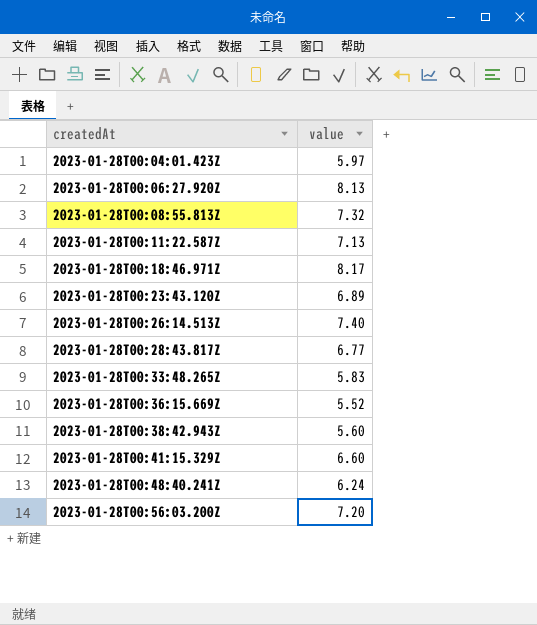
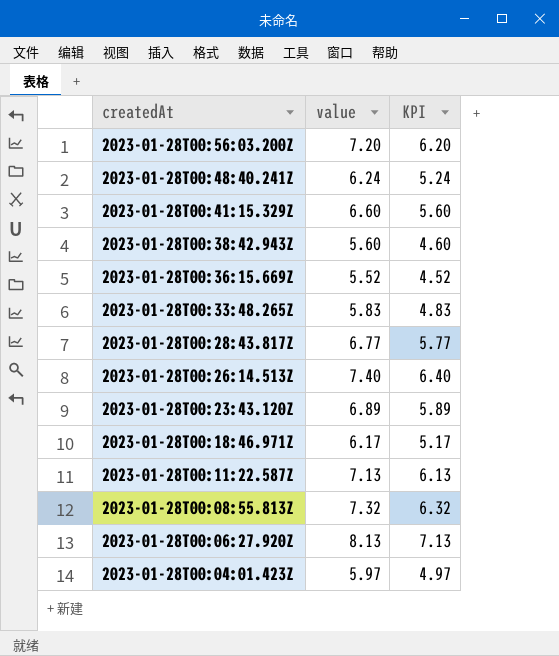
row order: createdAt ascending -> createdAt descending
column KPI | formula: none -> [value] - 1
2023-01-28T00:18:46.971Z | value: 8.17 -> 6.17

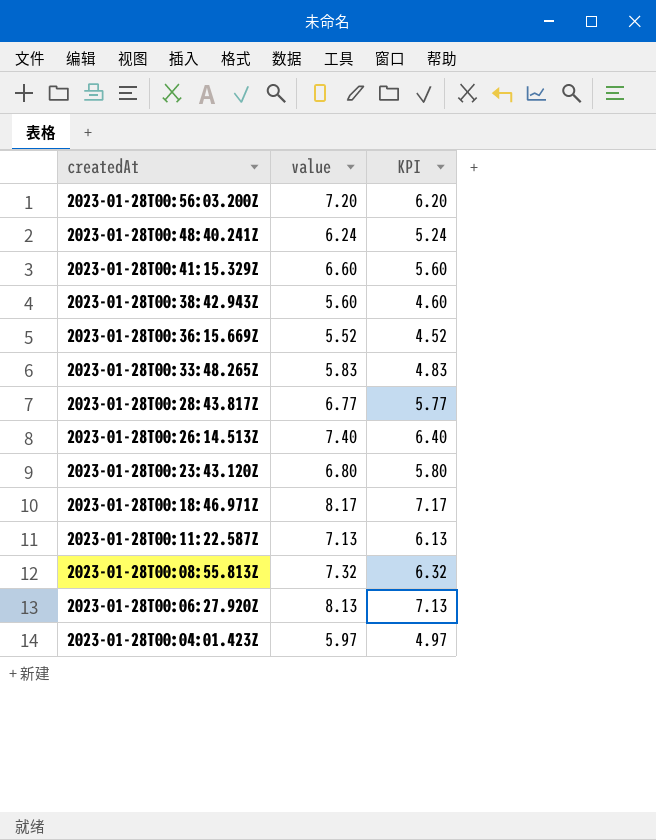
2023-01-28T00:23:43.120Z | value: 6.89 -> 6.80
2023-01-28T00:23:43.120Z | KPI: 5.89 -> 5.80
2023-01-28T00:18:46.971Z | value: 6.17 -> 8.17
2023-01-28T00:18:46.971Z | KPI: 5.17 -> 7.17

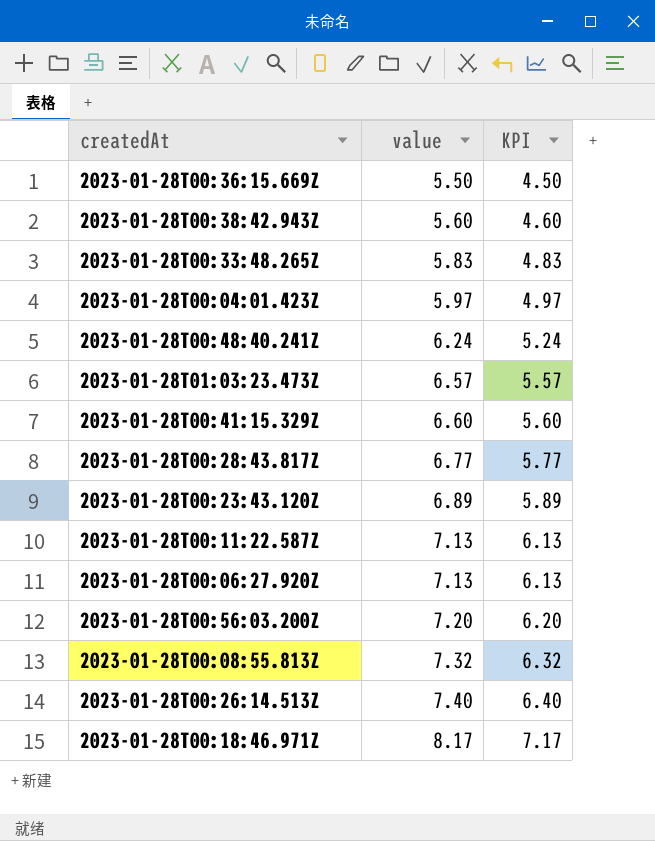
row order: createdAt descending -> value ascending
2023-01-28T00:36:15.669Z | value: 5.52 -> 5.50
2023-01-28T00:36:15.669Z | KPI: 4.52 -> 4.50
row 2023-01-28T01:03:23.473Z: none -> 6.57 | 5.57
2023-01-28T00:23:43.120Z | value: 6.80 -> 6.89
2023-01-28T00:23:43.120Z | KPI: 5.80 -> 5.89
2023-01-28T00:06:27.920Z | value: 8.13 -> 7.13
2023-01-28T00:06:27.920Z | KPI: 7.13 -> 6.13

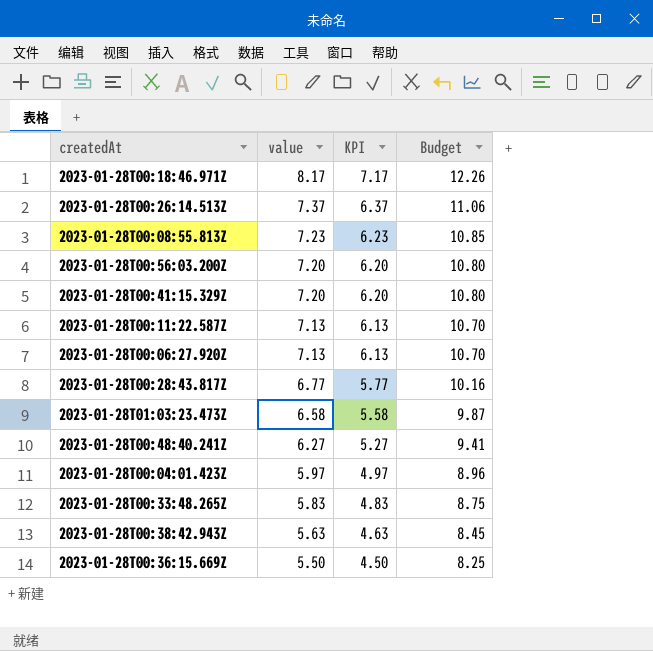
row order: value ascending -> value descending
column Budget | formula: none -> [value] * 1.5
row 2023-01-28T00:23:43.120Z: 6.89 | 5.89 -> none
2023-01-28T00:26:14.513Z | value: 7.40 -> 7.37
2023-01-28T00:26:14.513Z | KPI: 6.40 -> 6.37
2023-01-28T00:08:55.813Z | value: 7.32 -> 7.23
2023-01-28T00:08:55.813Z | KPI: 6.32 -> 6.23
2023-01-28T00:41:15.329Z | value: 6.60 -> 7.20
2023-01-28T00:41:15.329Z | KPI: 5.60 -> 6.20
2023-01-28T01:03:23.473Z | value: 6.57 -> 6.58
2023-01-28T01:03:23.473Z | KPI: 5.57 -> 5.58
2023-01-28T00:48:40.241Z | value: 6.24 -> 6.27
2023-01-28T00:48:40.241Z | KPI: 5.24 -> 5.27
2023-01-28T00:38:42.943Z | value: 5.60 -> 5.63
2023-01-28T00:38:42.943Z | KPI: 4.60 -> 4.63

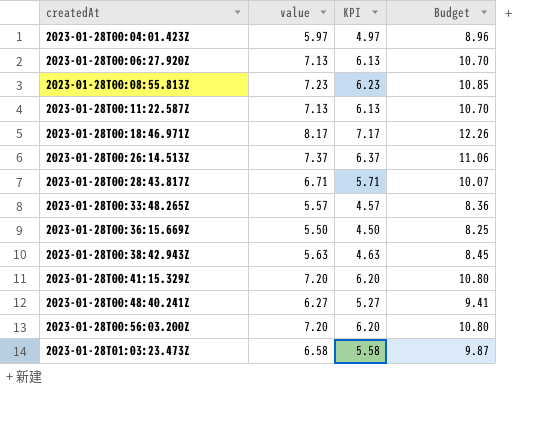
row order: value descending -> createdAt ascending
2023-01-28T00:28:43.817Z | value: 6.77 -> 6.71
2023-01-28T00:28:43.817Z | KPI: 5.77 -> 5.71
2023-01-28T00:28:43.817Z | Budget: 10.16 -> 10.07
2023-01-28T00:33:48.265Z | value: 5.83 -> 5.57
2023-01-28T00:33:48.265Z | KPI: 4.83 -> 4.57
2023-01-28T00:33:48.265Z | Budget: 8.75 -> 8.36

